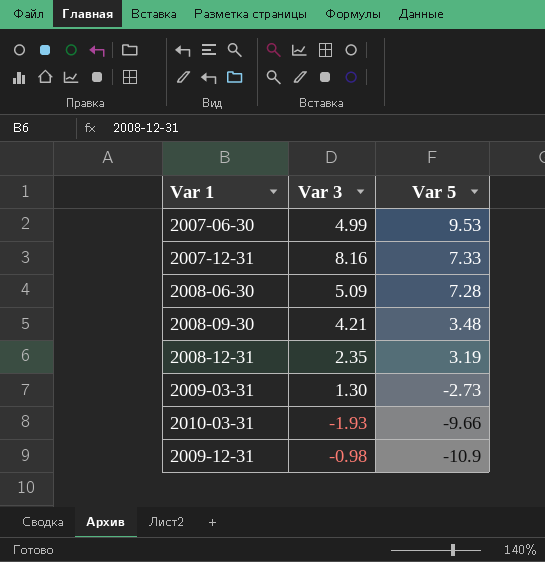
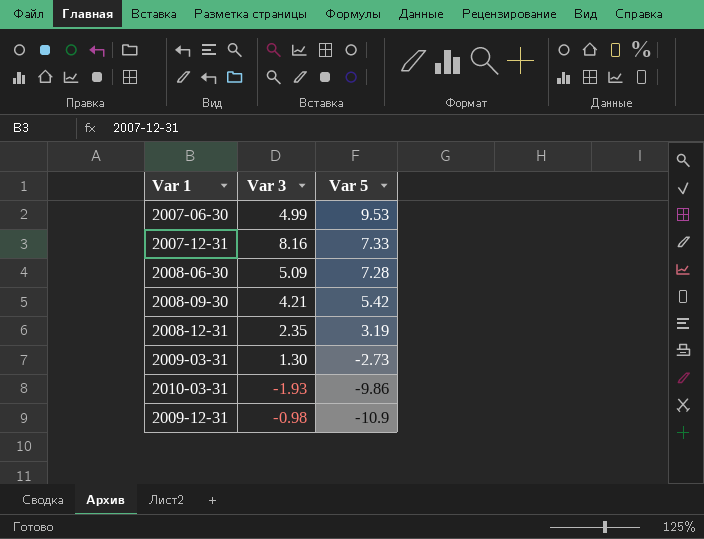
2008-09-30 | Var 5: 3.48 -> 5.42
2010-03-31 | Var 5: -9.66 -> -9.86

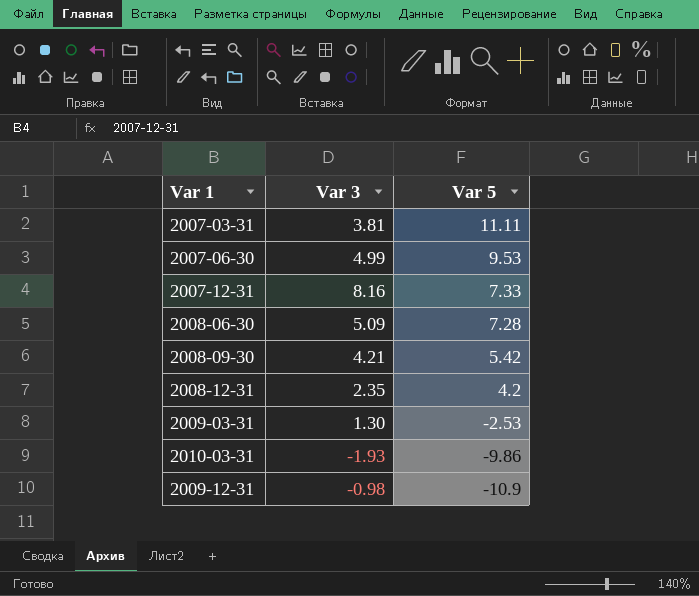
row 2007-03-31: none -> 3.81 | 11.11
2008-12-31 | Var 5: 3.19 -> 4.2
2009-03-31 | Var 5: -2.73 -> -2.53

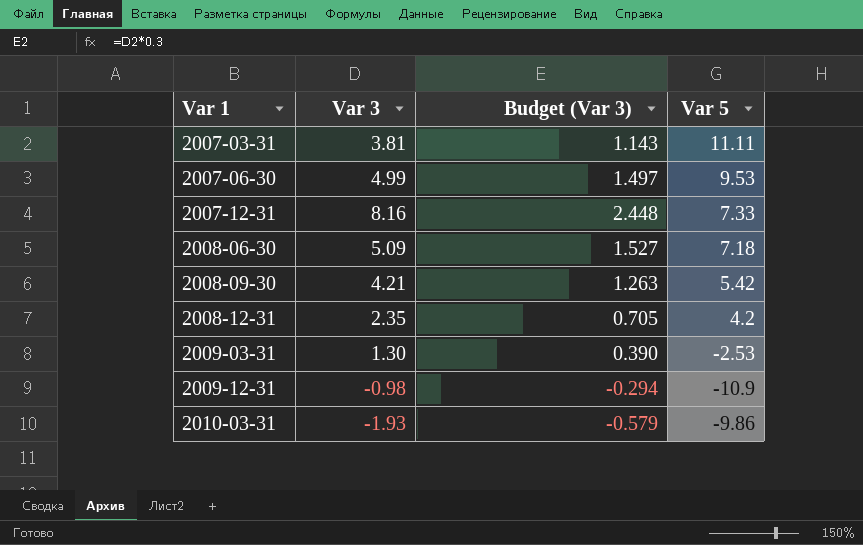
row order: Var 5 descending -> Var 1 ascending
column Budget (Var 3) | formula: none -> [Var 3] * 0.3
2008-06-30 | Var 5: 7.28 -> 7.18

